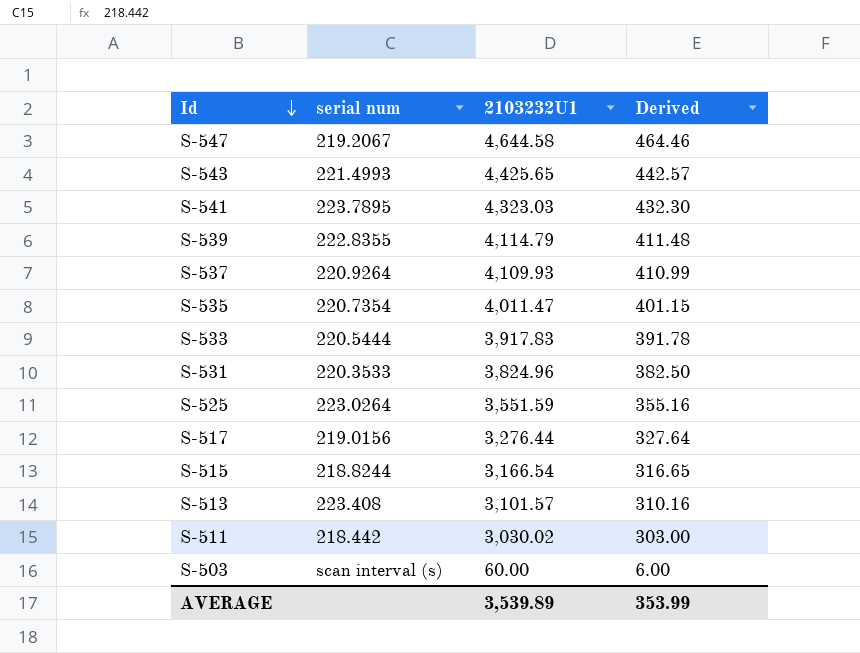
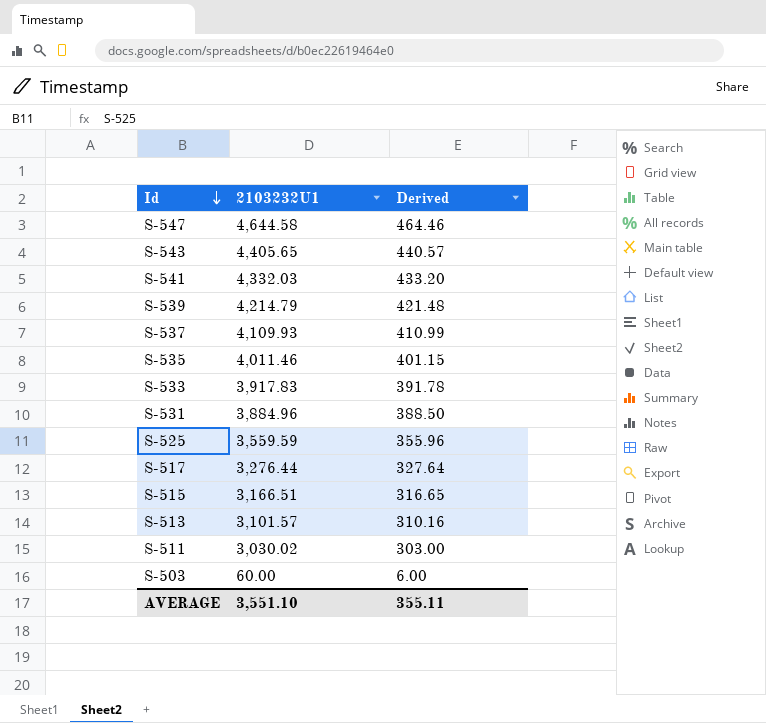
column serial num | position: 2 -> none
S-543 | 2103232U1: 4,425.65 -> 4,405.65
S-543 | Derived: 442.57 -> 440.57
S-541 | 2103232U1: 4,323.03 -> 4,332.03
S-541 | Derived: 432.30 -> 433.20
S-539 | 2103232U1: 4,114.79 -> 4,214.79
S-539 | Derived: 411.48 -> 421.48
S-535 | 2103232U1: 4,011.47 -> 4,011.46
S-531 | 2103232U1: 3,824.96 -> 3,884.96
S-531 | Derived: 382.50 -> 388.50
S-525 | 2103232U1: 3,551.59 -> 3,559.59
S-525 | Derived: 355.16 -> 355.96
S-515 | 2103232U1: 3,166.54 -> 3,166.51
AVERAGE | 2103232U1: 3,539.89 -> 3,551.10
AVERAGE | Derived: 353.99 -> 355.11

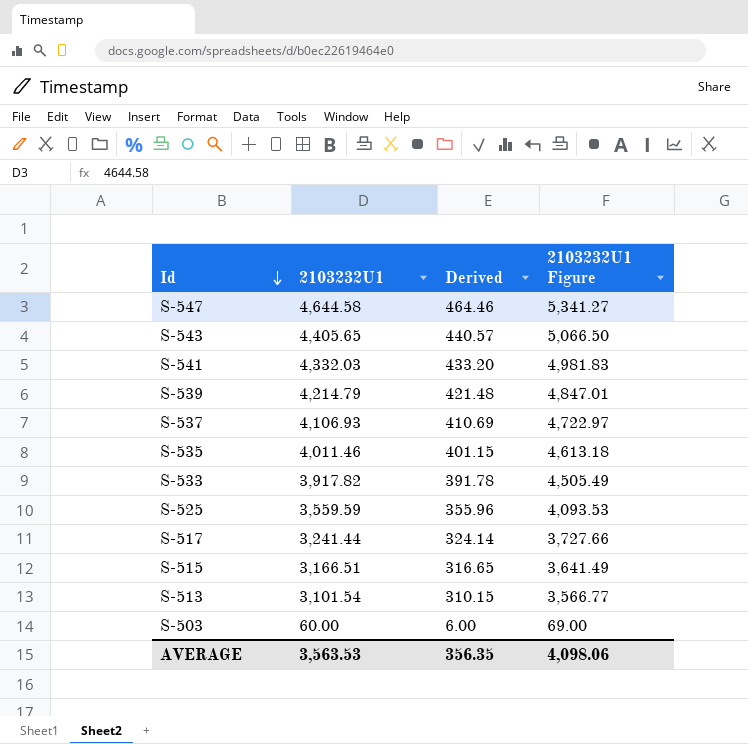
column 2103232U1 Figure | formula: none -> [2103232U1] * 1.15
row S-531: 3,884.96 | 388.50 -> none
row S-511: 3,030.02 | 303.00 -> none
S-537 | 2103232U1: 4,109.93 -> 4,106.93
S-537 | Derived: 410.99 -> 410.69
S-533 | 2103232U1: 3,917.83 -> 3,917.82
S-517 | 2103232U1: 3,276.44 -> 3,241.44
S-517 | Derived: 327.64 -> 324.14
S-513 | 2103232U1: 3,101.57 -> 3,101.54
S-513 | Derived: 310.16 -> 310.15
AVERAGE | 2103232U1: 3,551.10 -> 3,563.53
AVERAGE | Derived: 355.11 -> 356.35

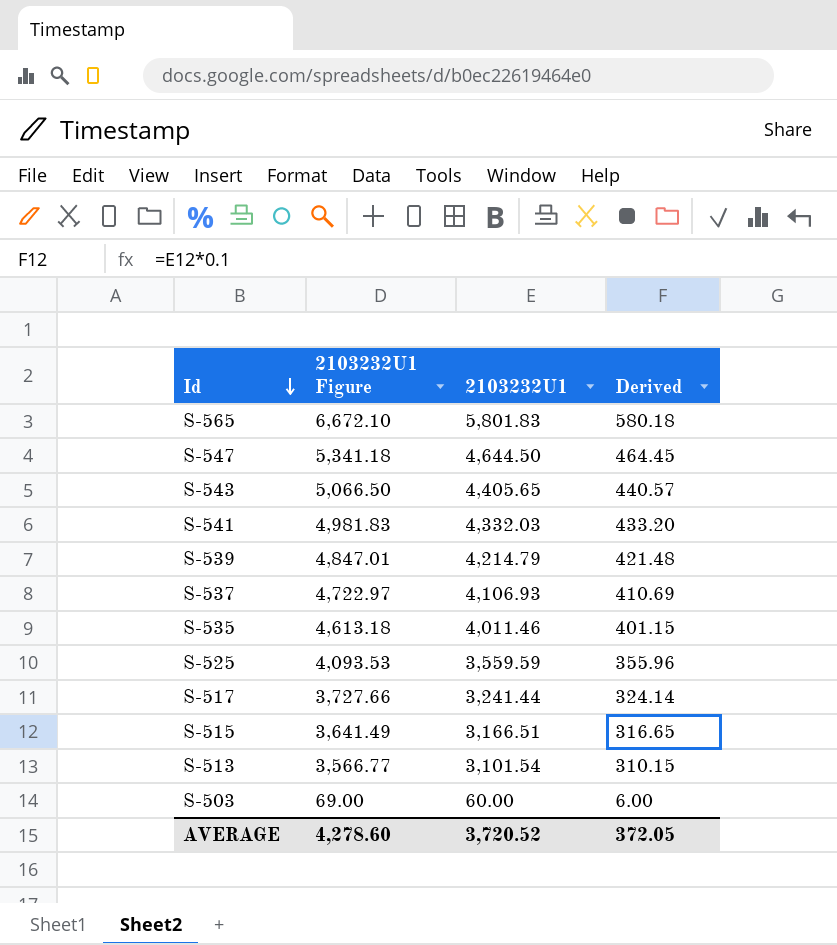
column 2103232U1 Figure | position: 4 -> 2
row S-533: 3,917.82 | 391.78 | 4,505.49 -> none
row S-565: none -> 6,672.10 | 5,801.83 | 580.18
S-547 | 2103232U1 Figure: 5,341.27 -> 5,341.18
S-547 | 2103232U1: 4,644.58 -> 4,644.50
S-547 | Derived: 464.46 -> 464.45
AVERAGE | 2103232U1 Figure: 4,098.06 -> 4,278.60
AVERAGE | 2103232U1: 3,563.53 -> 3,720.52
AVERAGE | Derived: 356.35 -> 372.05

